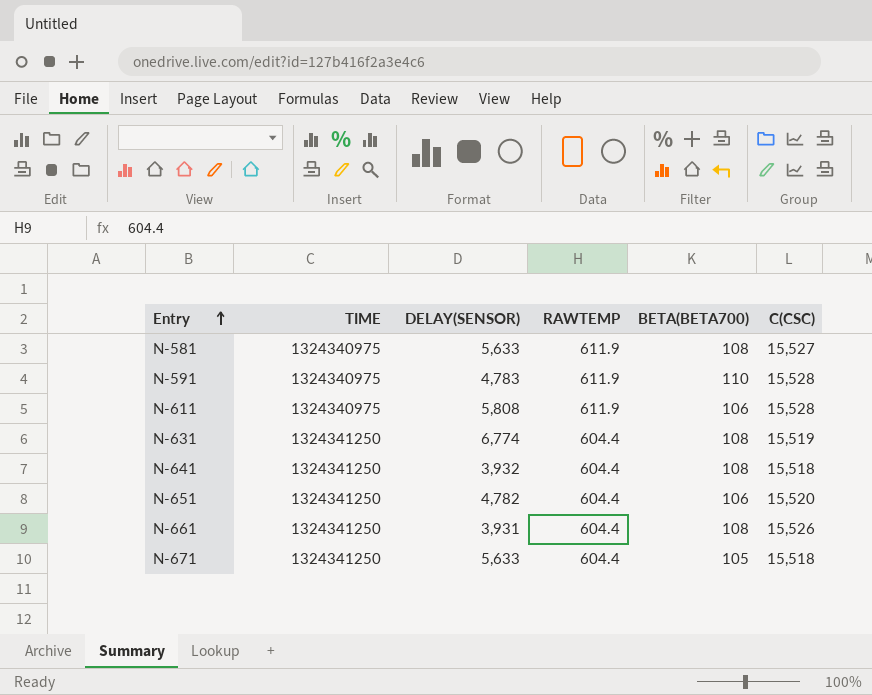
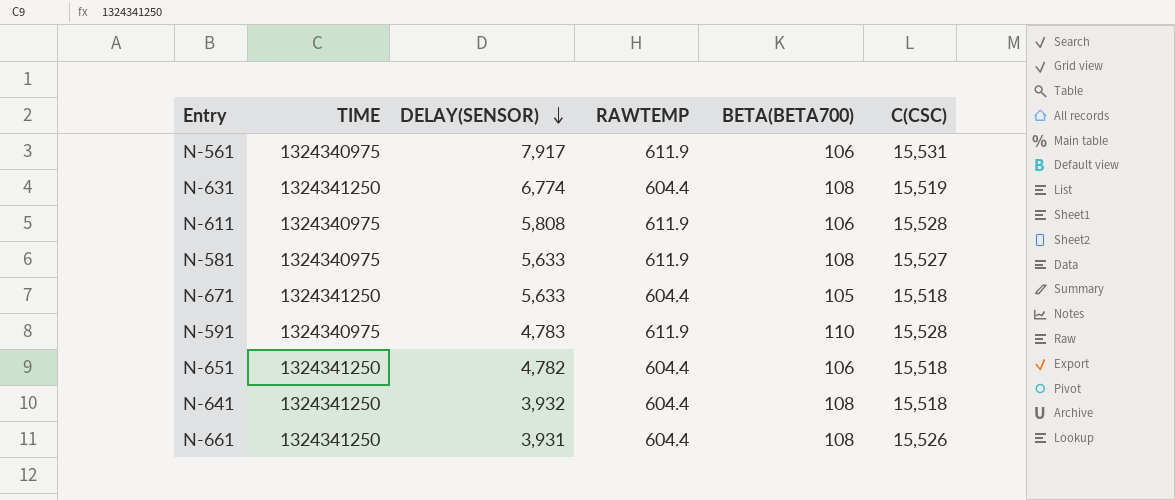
row order: Entry ascending -> DELAY(SENSOR) descending
row N-561: none -> 1324340975 | 7,917 | 611.9 | 106 | 15,531
N-651 | C(CSC): 15,520 -> 15,518

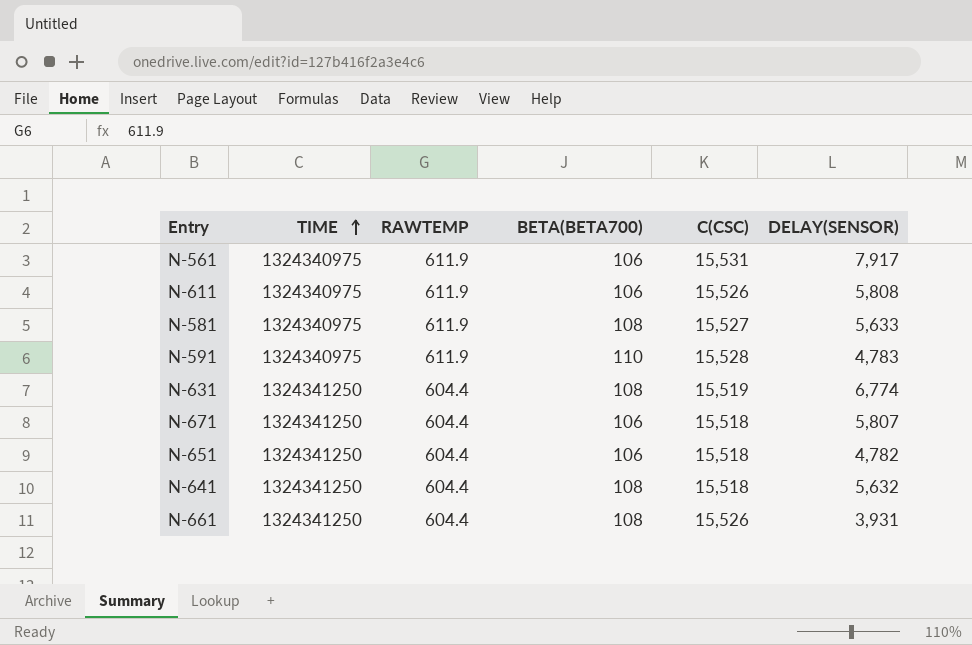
row order: DELAY(SENSOR) descending -> TIME ascending
column DELAY(SENSOR) | position: 3 -> 6
N-611 | C(CSC): 15,528 -> 15,526
N-671 | BETA(BETA700): 105 -> 106
N-671 | DELAY(SENSOR): 5,633 -> 5,807
N-641 | DELAY(SENSOR): 3,932 -> 5,632

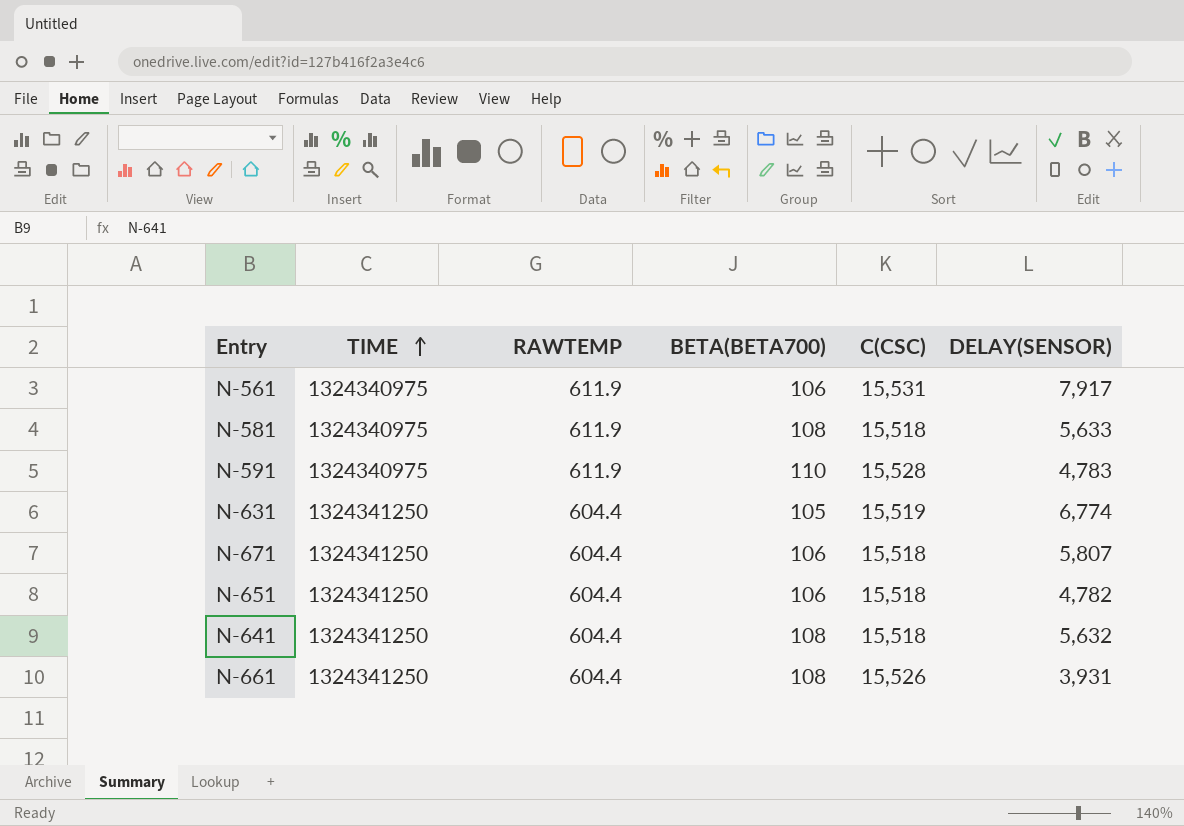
row N-611: 1324340975 | 611.9 | 106 | 15,526 | 5,808 -> none
N-581 | C(CSC): 15,527 -> 15,518
N-631 | BETA(BETA700): 108 -> 105

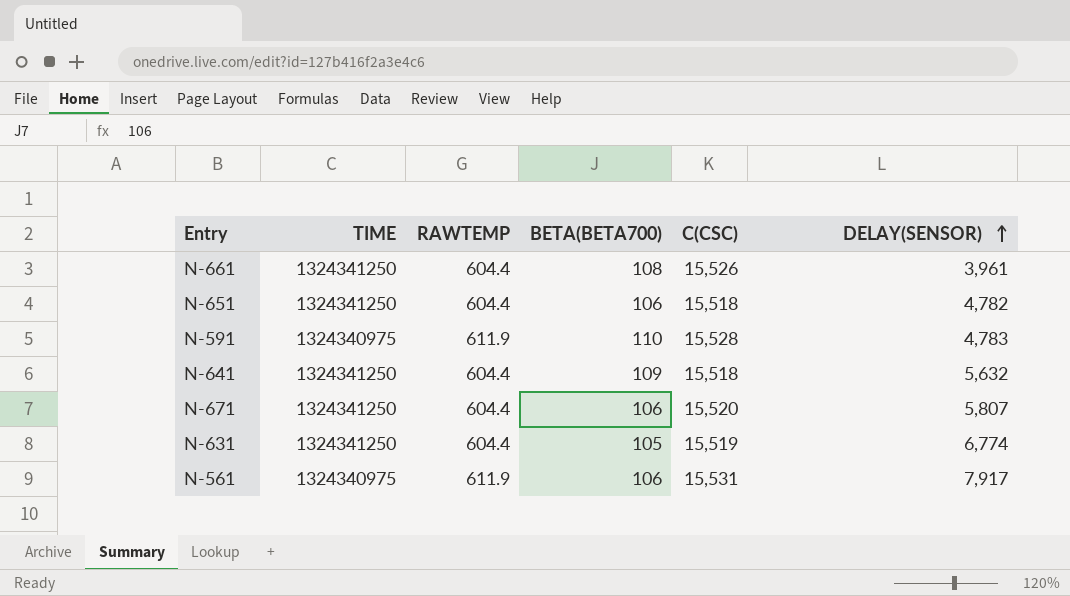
row order: TIME ascending -> DELAY(SENSOR) ascending
row N-581: 1324340975 | 611.9 | 108 | 15,518 | 5,633 -> none
N-661 | DELAY(SENSOR): 3,931 -> 3,961
N-641 | BETA(BETA700): 108 -> 109
N-671 | C(CSC): 15,518 -> 15,520

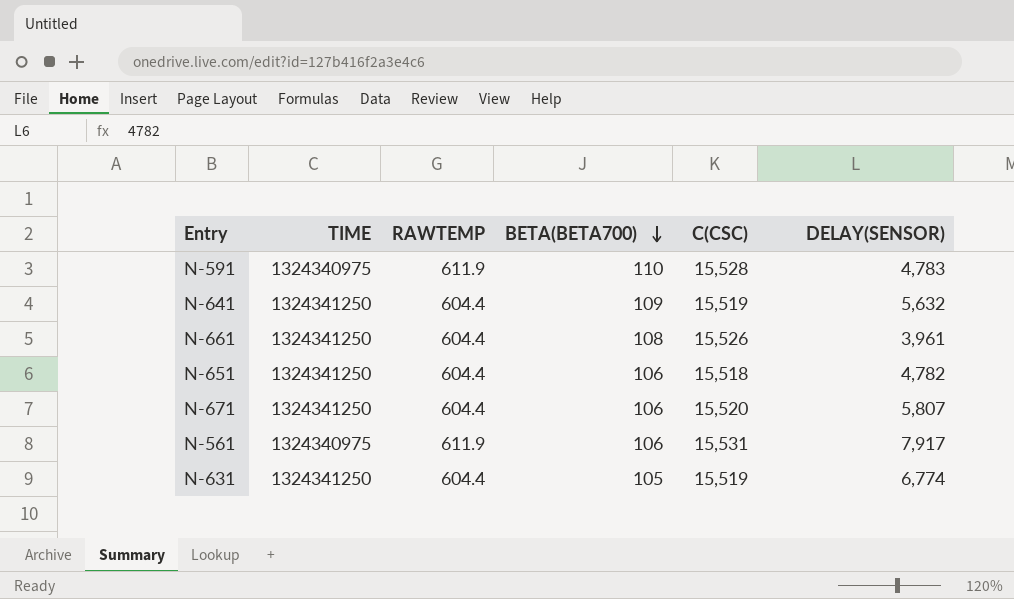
row order: DELAY(SENSOR) ascending -> BETA(BETA700) descending
N-641 | C(CSC): 15,518 -> 15,519

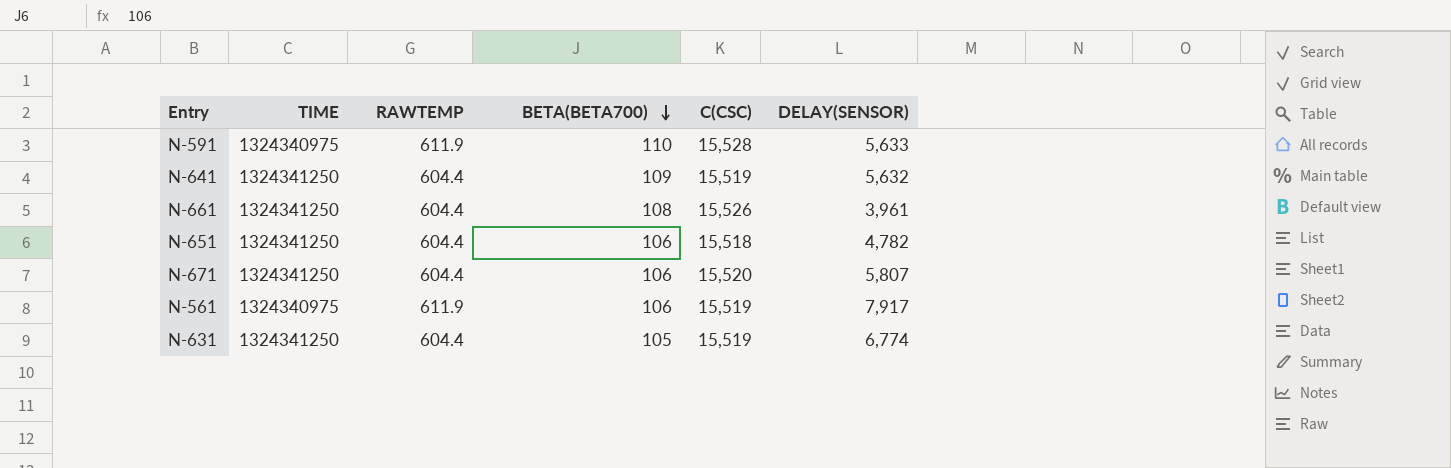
N-591 | DELAY(SENSOR): 4,783 -> 5,633
N-561 | C(CSC): 15,531 -> 15,519

